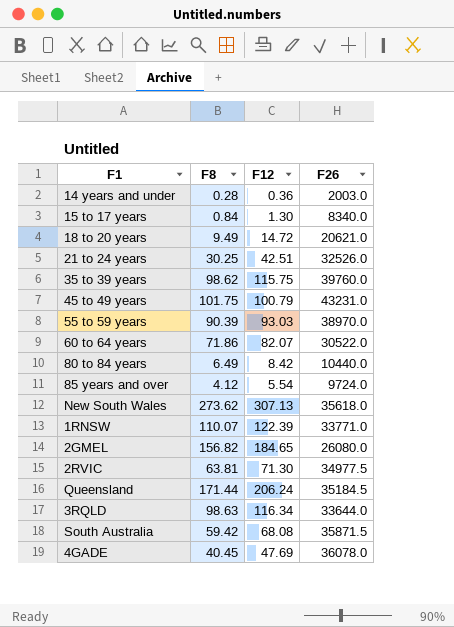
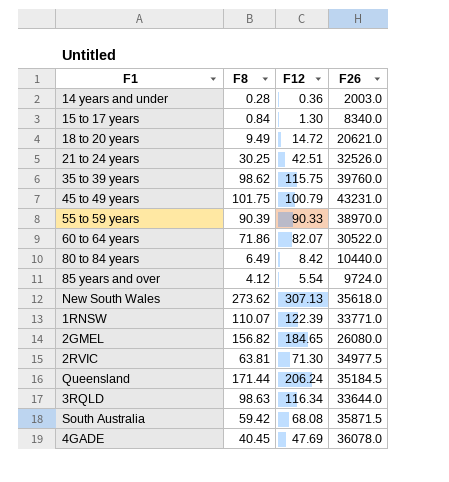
55 to 59 years | F12: 93.03 -> 90.33

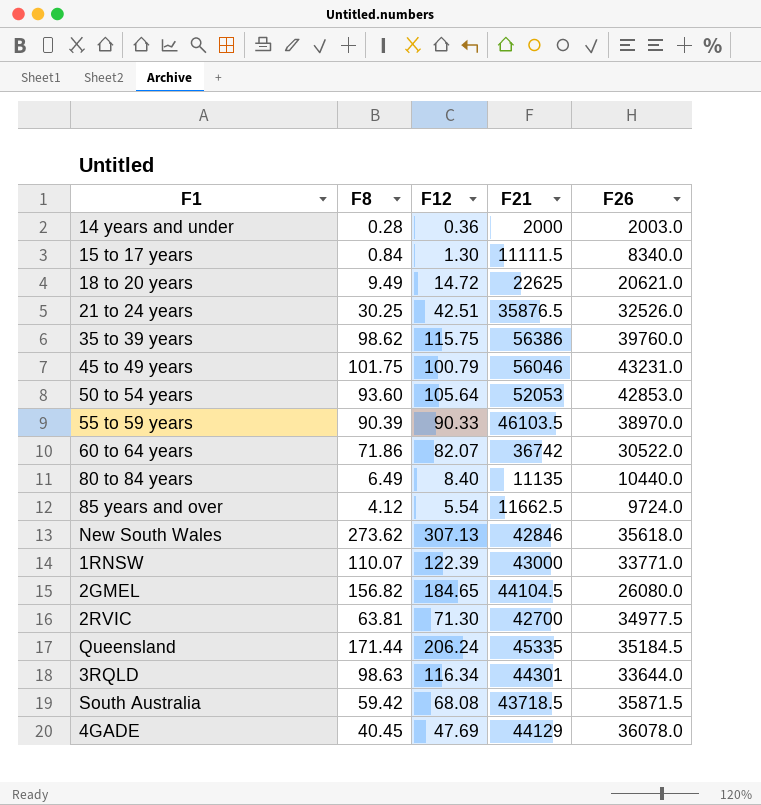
column F21 | position: none -> 4
row 50 to 54 years: none -> 93.60 | 105.64 | 52053 | 42853.0
80 to 84 years | F12: 8.42 -> 8.40

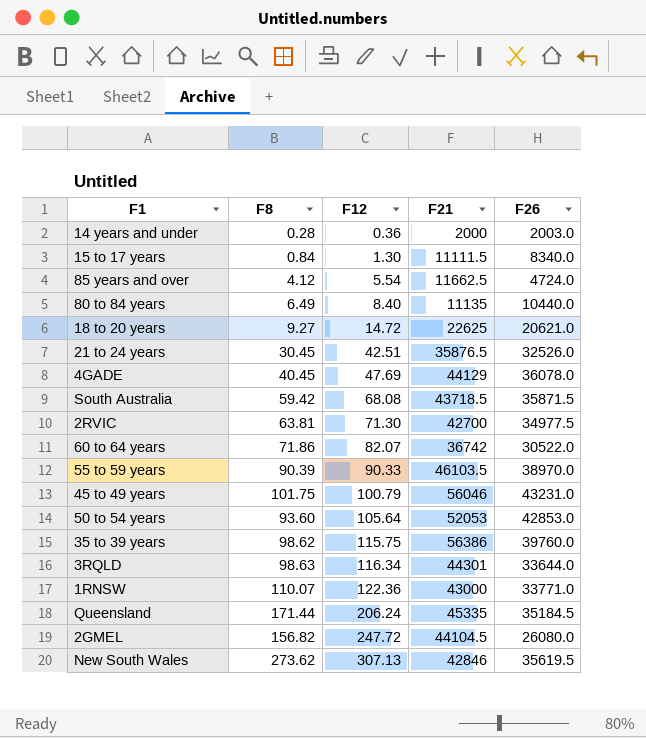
row order: none -> F12 ascending
85 years and over | F26: 9724.0 -> 4724.0
18 to 20 years | F8: 9.49 -> 9.27
21 to 24 years | F8: 30.25 -> 30.45
1RNSW | F12: 122.39 -> 122.36
2GMEL | F12: 184.65 -> 247.72
New South Wales | F26: 35618.0 -> 35619.5

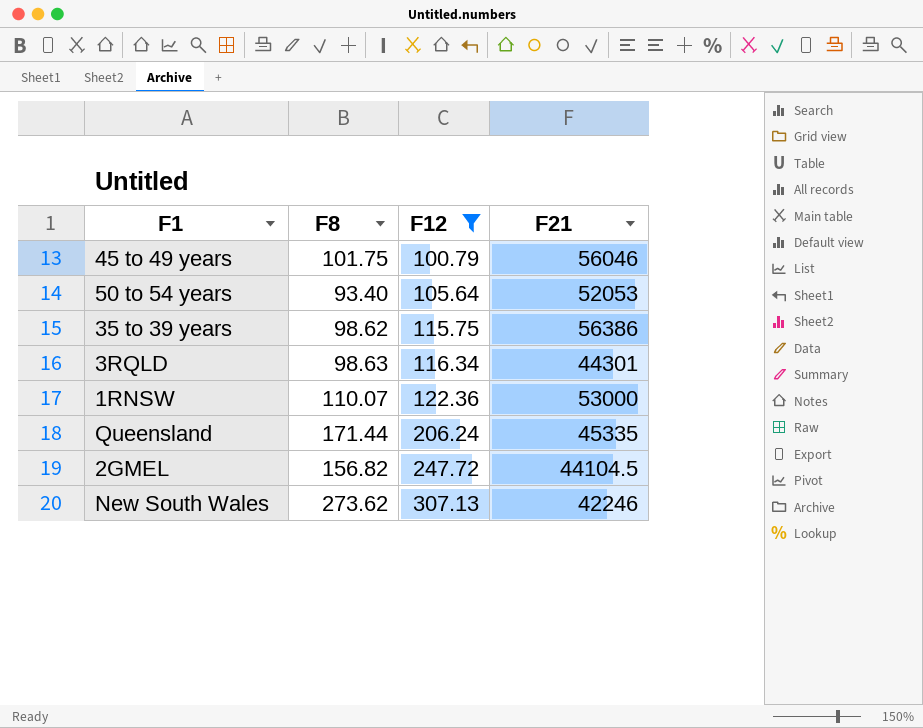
filter: none -> F12 >= 100.79
column F26 | position: 5 -> none
50 to 54 years | F8: 93.60 -> 93.40
1RNSW | F21: 43000 -> 53000
New South Wales | F21: 42846 -> 42246

